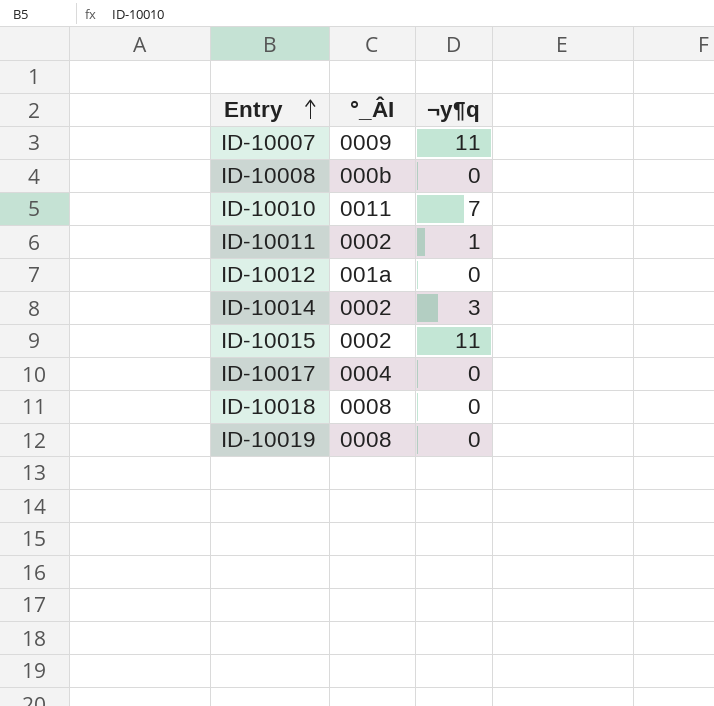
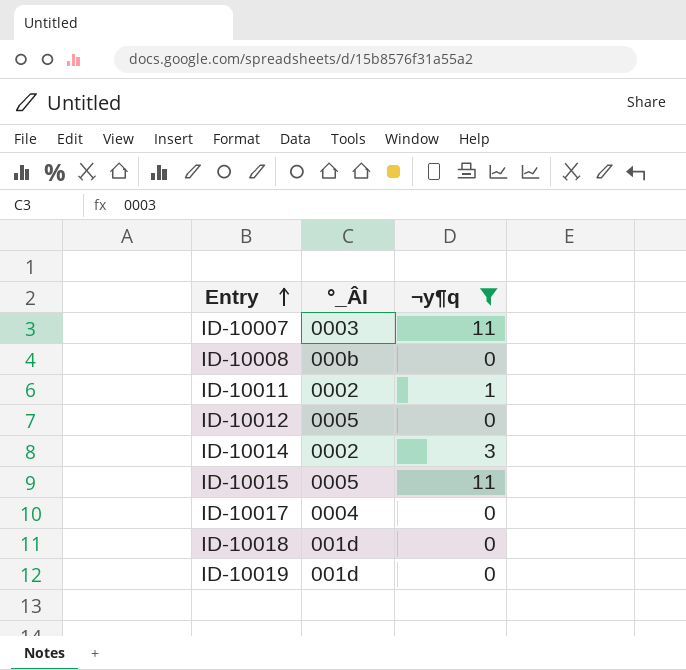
filter: none -> ¬y¶q != 7
ID-10007 | °_ÂI: 0009 -> 0003
ID-10012 | °_ÂI: 001a -> 0005
ID-10015 | °_ÂI: 0002 -> 0005
ID-10018 | °_ÂI: 0008 -> 001d
ID-10019 | °_ÂI: 0008 -> 001d

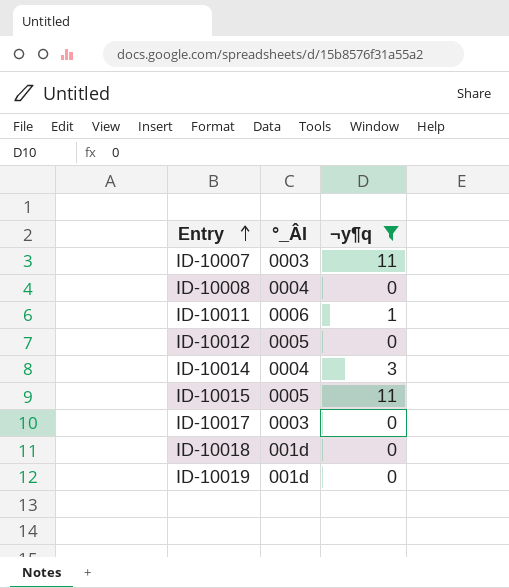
ID-10008 | °_ÂI: 000b -> 0004
ID-10011 | °_ÂI: 0002 -> 0006
ID-10014 | °_ÂI: 0002 -> 0004
ID-10017 | °_ÂI: 0004 -> 0003

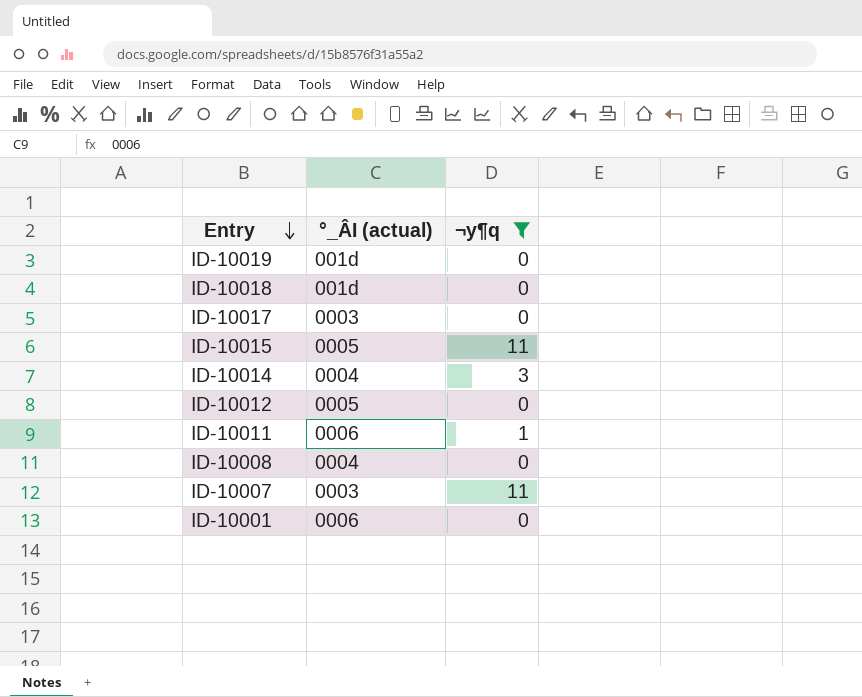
row order: Entry ascending -> Entry descending
column name: °_ÂI -> °_ÂI (actual)
row ID-10001: none -> 0006 | 0

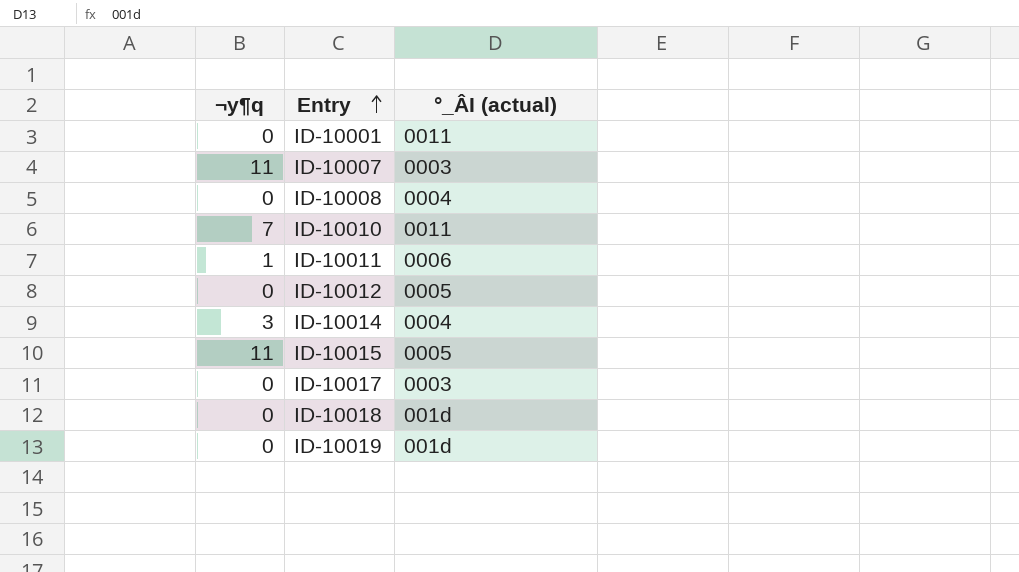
filter: ¬y¶q != 7 -> none
row order: Entry descending -> Entry ascending
column ¬y¶q | position: 3 -> 1
ID-10001 | °_ÂI (actual): 0006 -> 0011

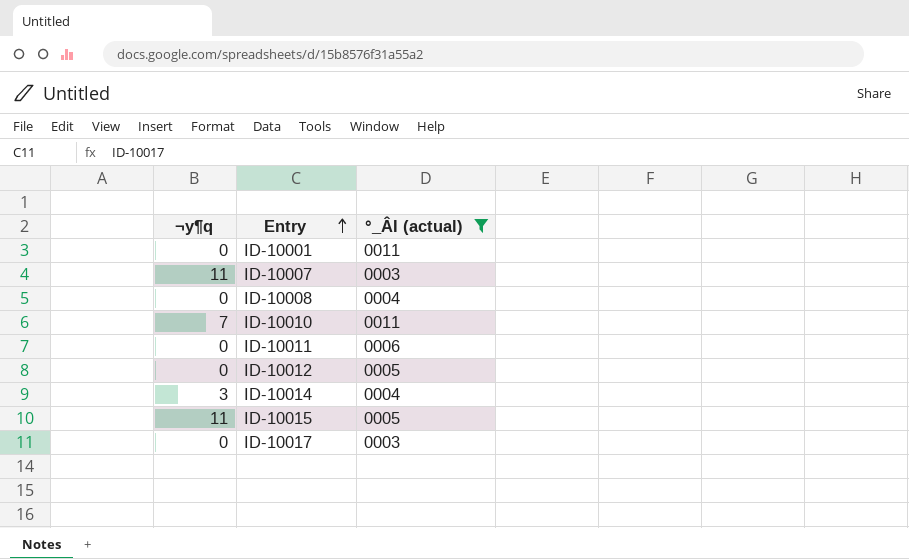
filter: none -> °_ÂI (actual) != 001d
ID-10011 | ¬y¶q: 1 -> 0

